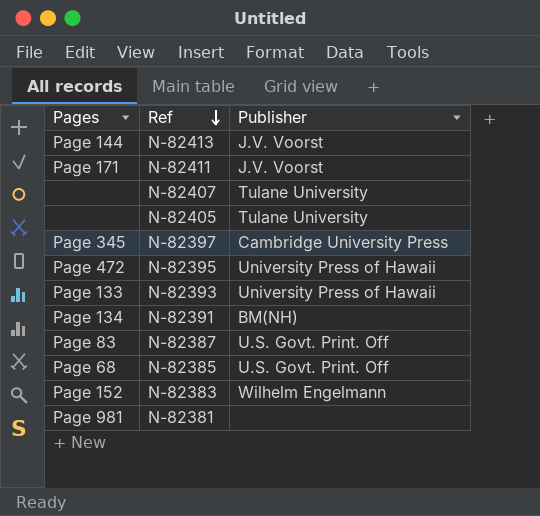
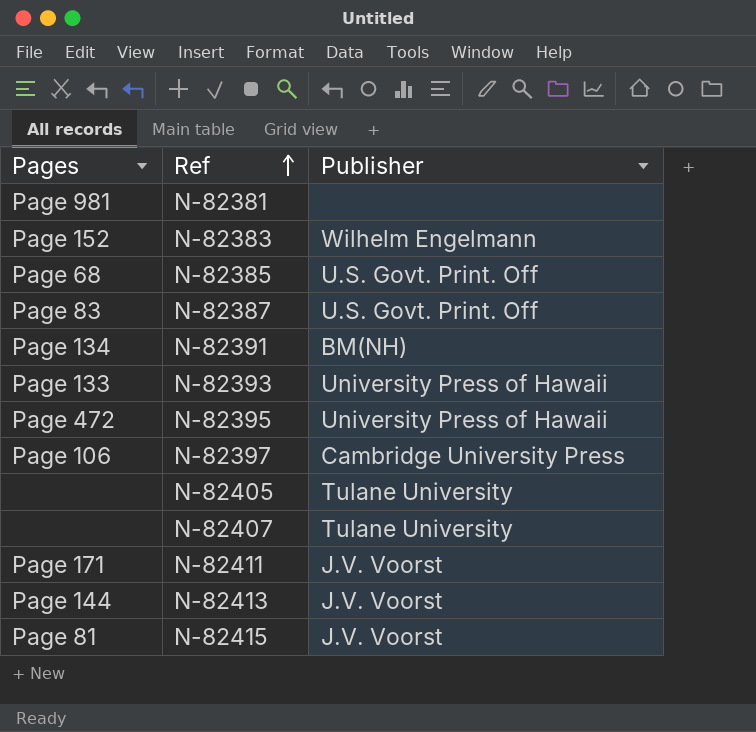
row order: Ref descending -> Ref ascending
N-82397 | Pages: Page 345 -> Page 106
row N-82415: none -> Page 81 | J.V. Voorst

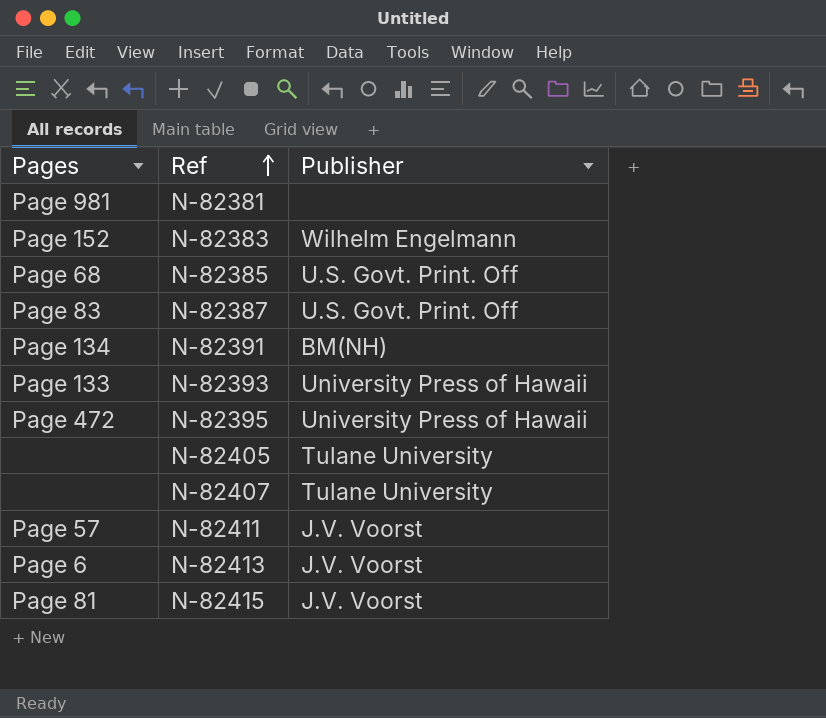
row N-82397: Page 106 | Cambridge University Press -> none
N-82411 | Pages: Page 171 -> Page 57
N-82413 | Pages: Page 144 -> Page 6

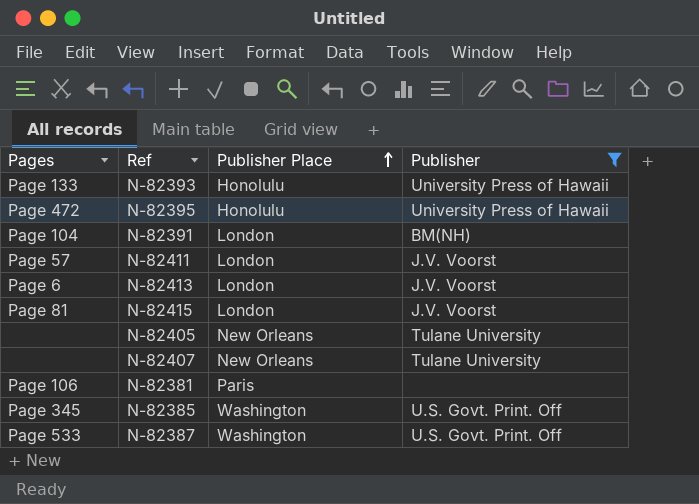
filter: none -> Publisher != Wilhelm Engelmann
row order: Ref ascending -> Publisher Place ascending
column Publisher Place | position: none -> 3
N-82391 | Pages: Page 134 -> Page 104
N-82381 | Pages: Page 981 -> Page 106
N-82385 | Pages: Page 68 -> Page 345
N-82387 | Pages: Page 83 -> Page 533

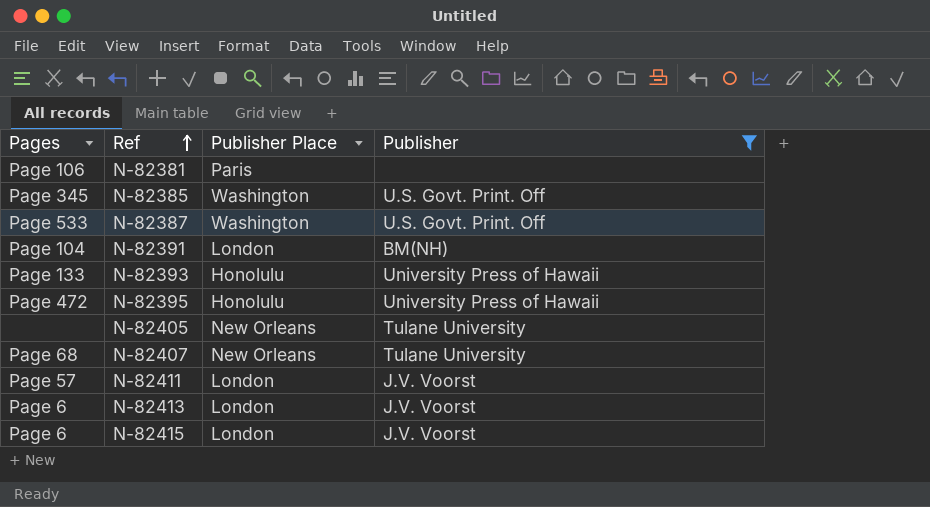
row order: Publisher Place ascending -> Ref ascending
N-82407 | Pages: none -> Page 68
N-82415 | Pages: Page 81 -> Page 6

